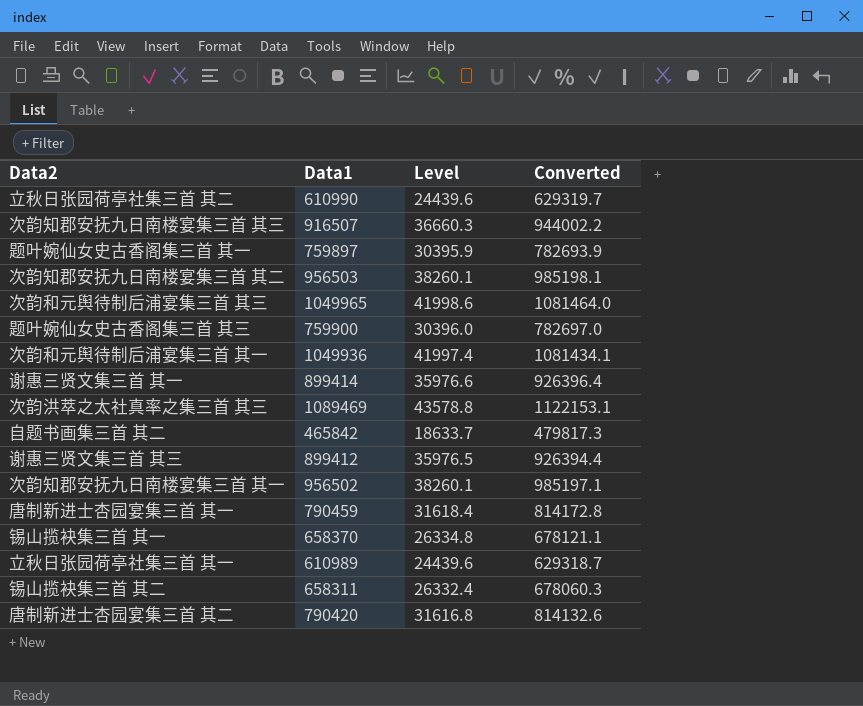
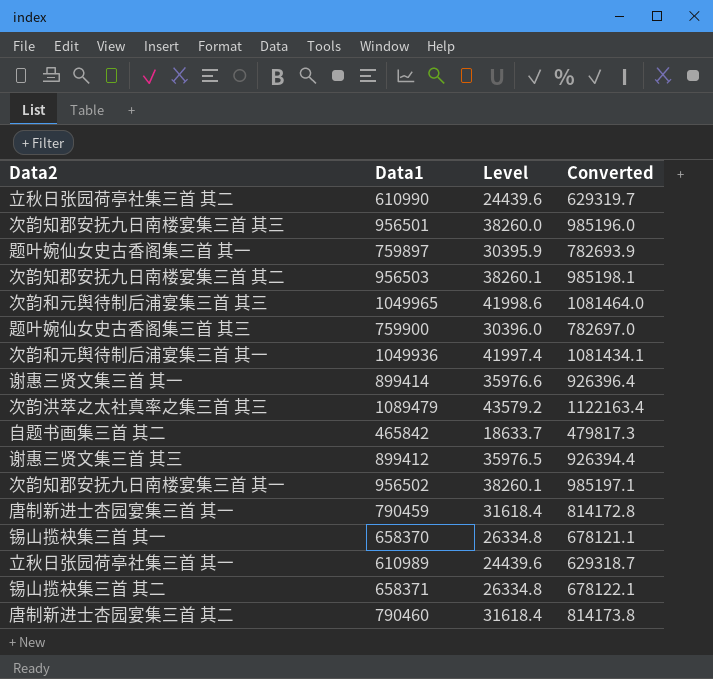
次韵知郡安抚九日南楼宴集三首 其三 | Data1: 916507 -> 956501
次韵知郡安抚九日南楼宴集三首 其三 | Level: 36660.3 -> 38260.0
次韵知郡安抚九日南楼宴集三首 其三 | Converted: 944002.2 -> 985196.0
次韵洪萃之太社真率之集三首 其三 | Data1: 1089469 -> 1089479
次韵洪萃之太社真率之集三首 其三 | Level: 43578.8 -> 43579.2
次韵洪萃之太社真率之集三首 其三 | Converted: 1122153.1 -> 1122163.4
锡山揽袂集三首 其二 | Data1: 658311 -> 658371
锡山揽袂集三首 其二 | Level: 26332.4 -> 26334.8
锡山揽袂集三首 其二 | Converted: 678060.3 -> 678122.1
唐制新进士杏园宴集三首 其二 | Data1: 790420 -> 790460
唐制新进士杏园宴集三首 其二 | Level: 31616.8 -> 31618.4
唐制新进士杏园宴集三首 其二 | Converted: 814132.6 -> 814173.8

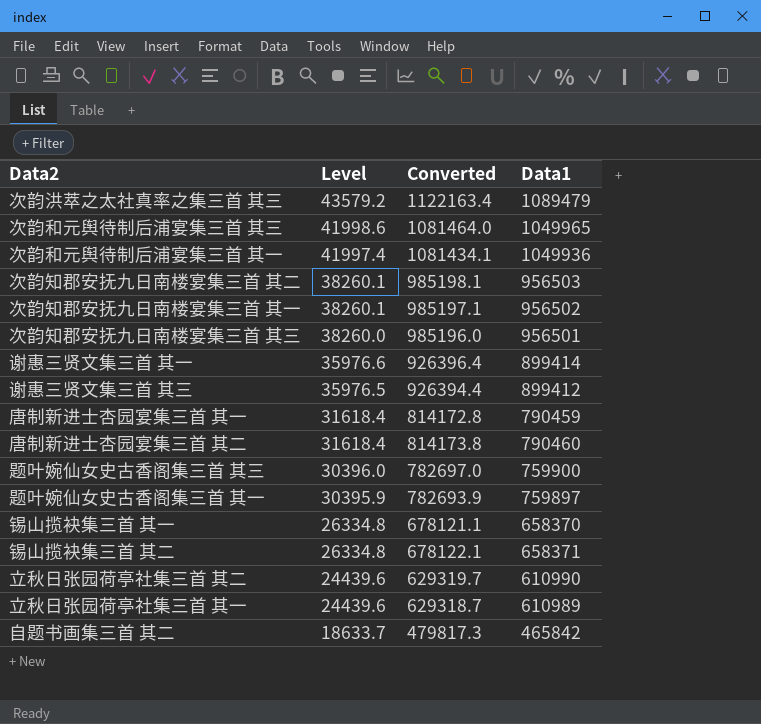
row order: none -> Level descending
column Data1 | position: 2 -> 4

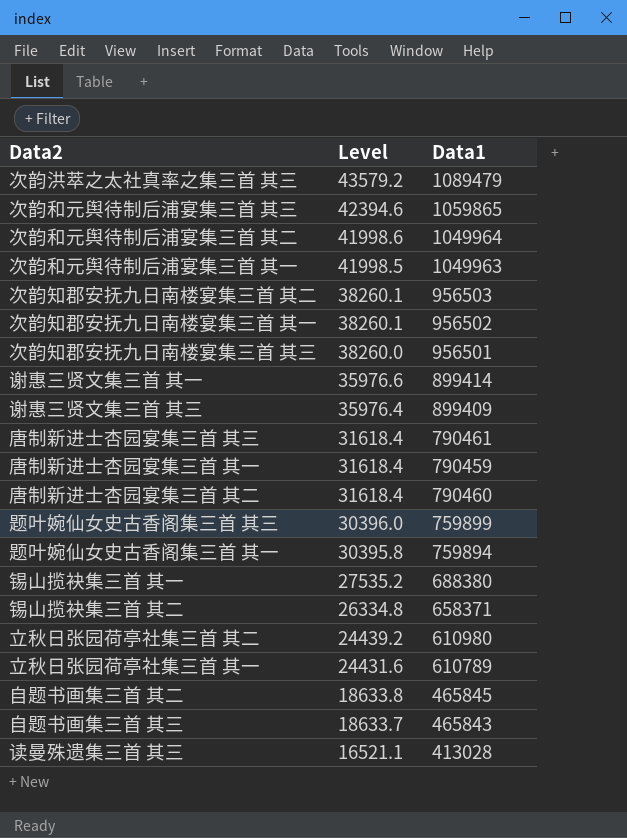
column Converted | formula: [Data1] * 1.03 -> none
次韵和元舆待制后浦宴集三首 其三 | Level: 41998.6 -> 42394.6
次韵和元舆待制后浦宴集三首 其三 | Data1: 1049965 -> 1059865
row 次韵和元舆待制后浦宴集三首 其二: none -> 41998.6 | 1049964
次韵和元舆待制后浦宴集三首 其一 | Level: 41997.4 -> 41998.5
次韵和元舆待制后浦宴集三首 其一 | Data1: 1049936 -> 1049963
谢惠三贤文集三首 其三 | Level: 35976.5 -> 35976.4
谢惠三贤文集三首 其三 | Data1: 899412 -> 899409
row 唐制新进士杏园宴集三首 其三: none -> 31618.4 | 790461
题叶婉仙女史古香阁集三首 其三 | Data1: 759900 -> 759899
题叶婉仙女史古香阁集三首 其一 | Level: 30395.9 -> 30395.8
题叶婉仙女史古香阁集三首 其一 | Data1: 759897 -> 759894
锡山揽袂集三首 其一 | Level: 26334.8 -> 27535.2
锡山揽袂集三首 其一 | Data1: 658370 -> 688380
立秋日张园荷亭社集三首 其二 | Level: 24439.6 -> 24439.2
立秋日张园荷亭社集三首 其二 | Data1: 610990 -> 610980
立秋日张园荷亭社集三首 其一 | Level: 24439.6 -> 24431.6
立秋日张园荷亭社集三首 其一 | Data1: 610989 -> 610789
自题书画集三首 其二 | Level: 18633.7 -> 18633.8
自题书画集三首 其二 | Data1: 465842 -> 465845
row 自题书画集三首 其三: none -> 18633.7 | 465843
row 读曼殊遗集三首 其三: none -> 16521.1 | 413028

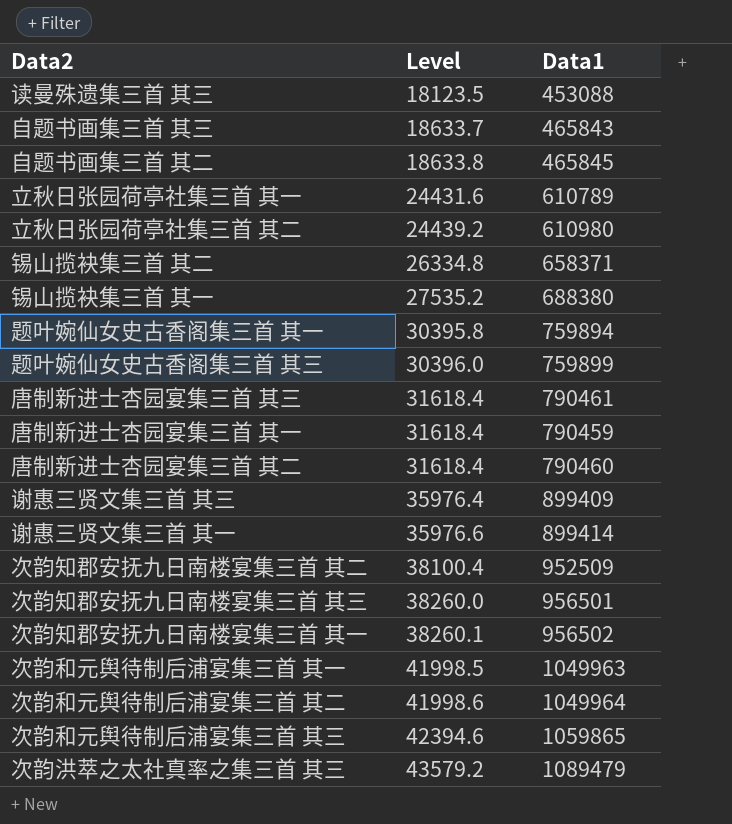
row order: Level descending -> Level ascending
读曼殊遗集三首 其三 | Level: 16521.1 -> 18123.5
读曼殊遗集三首 其三 | Data1: 413028 -> 453088
次韵知郡安抚九日南楼宴集三首 其二 | Level: 38260.1 -> 38100.4
次韵知郡安抚九日南楼宴集三首 其二 | Data1: 956503 -> 952509

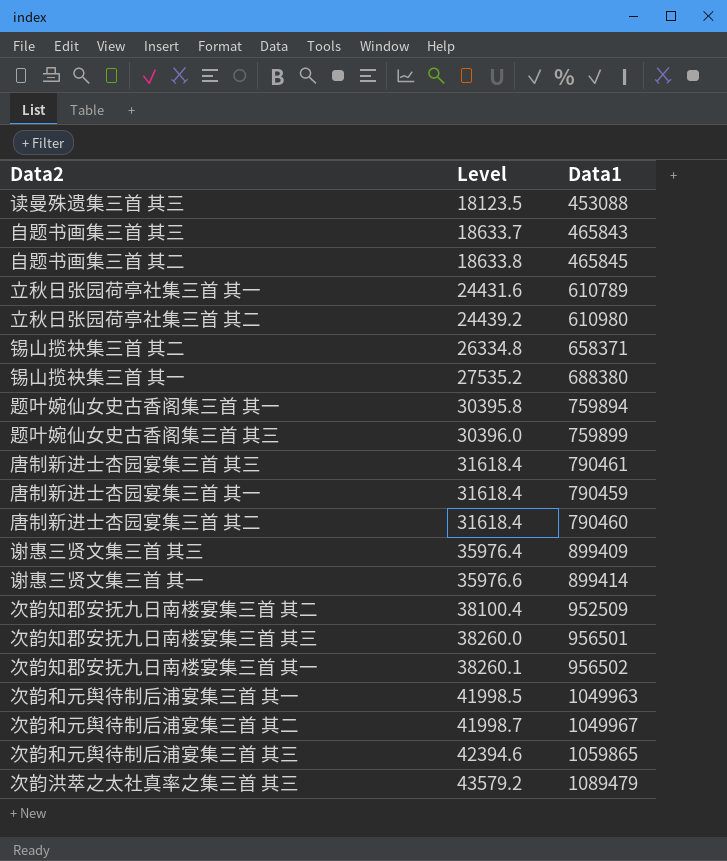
次韵和元舆待制后浦宴集三首 其二 | Level: 41998.6 -> 41998.7
次韵和元舆待制后浦宴集三首 其二 | Data1: 1049964 -> 1049967

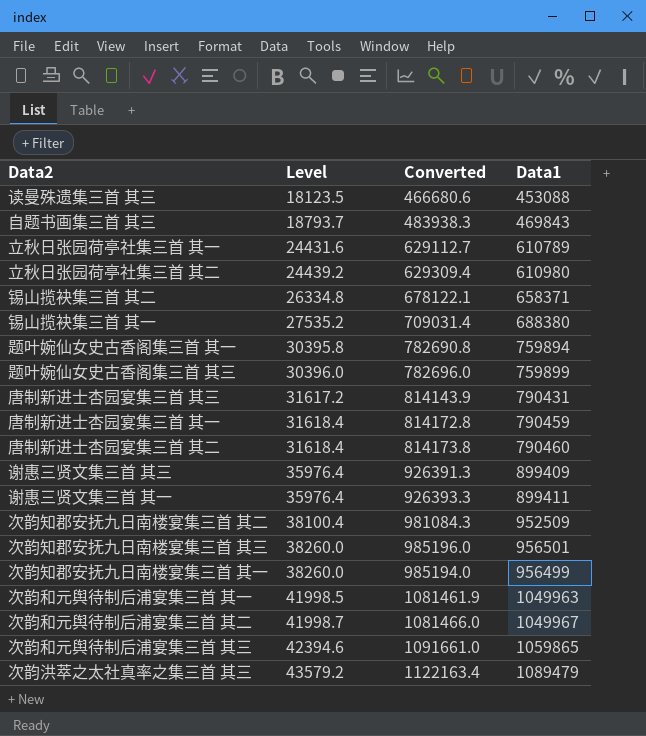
column Converted | formula: none -> [Data1] * 1.03
row 自题书画集三首 其二: 18633.8 | 465845 -> none
自题书画集三首 其三 | Level: 18633.7 -> 18793.7
自题书画集三首 其三 | Data1: 465843 -> 469843
唐制新进士杏园宴集三首 其三 | Level: 31618.4 -> 31617.2
唐制新进士杏园宴集三首 其三 | Data1: 790461 -> 790431
谢惠三贤文集三首 其一 | Level: 35976.6 -> 35976.4
谢惠三贤文集三首 其一 | Data1: 899414 -> 899411
次韵知郡安抚九日南楼宴集三首 其一 | Level: 38260.1 -> 38260.0
次韵知郡安抚九日南楼宴集三首 其一 | Data1: 956502 -> 956499

